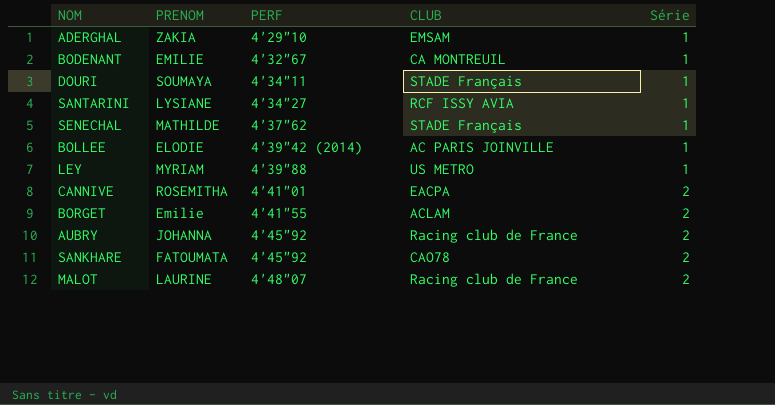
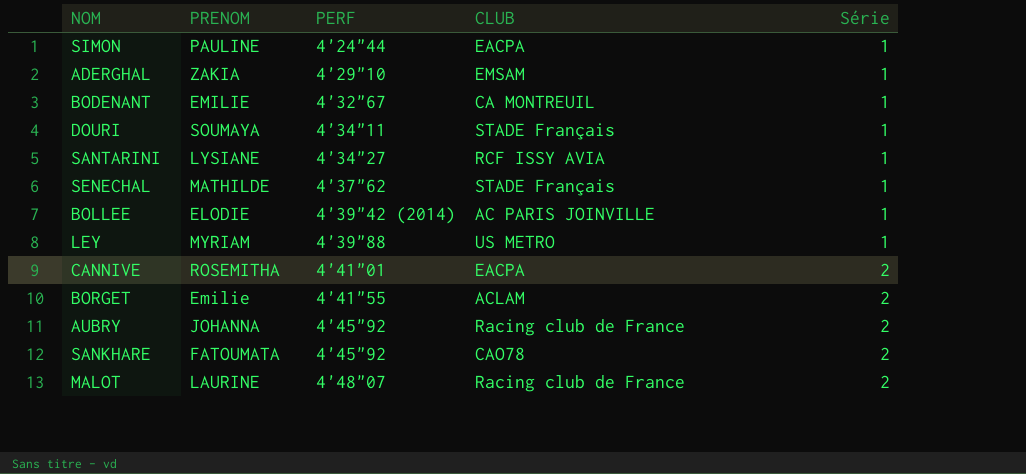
row SIMON: none -> PAULINE | 4'24"44 | EACPA | 1

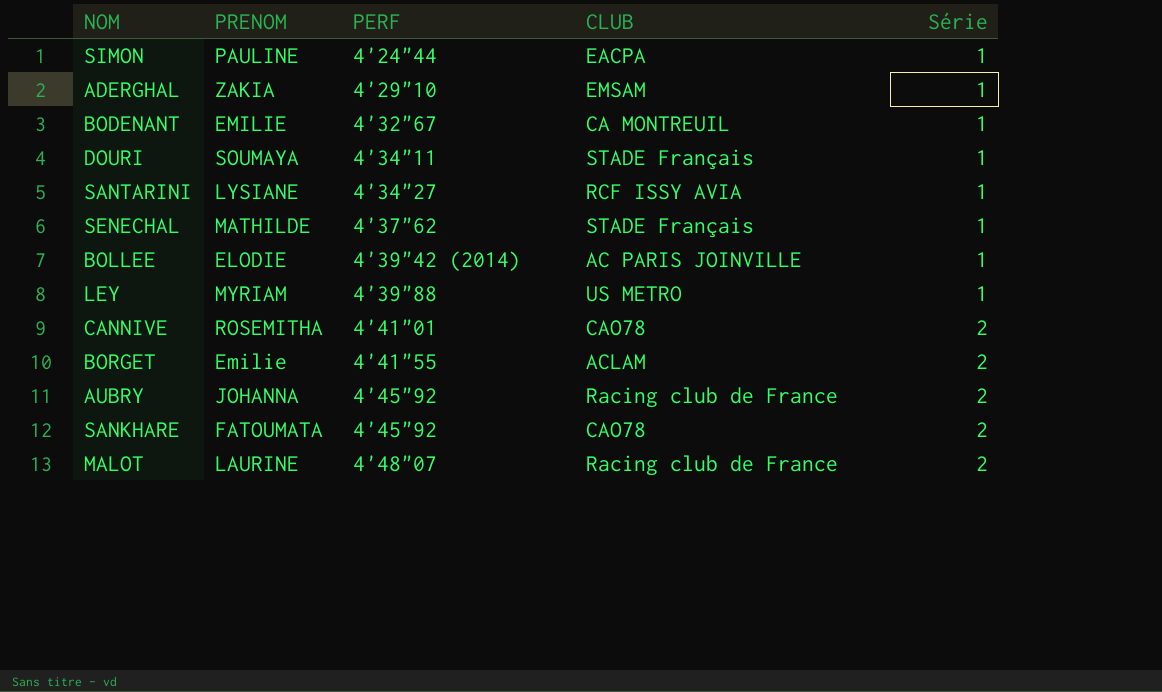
CANNIVE | CLUB: EACPA -> CAO78

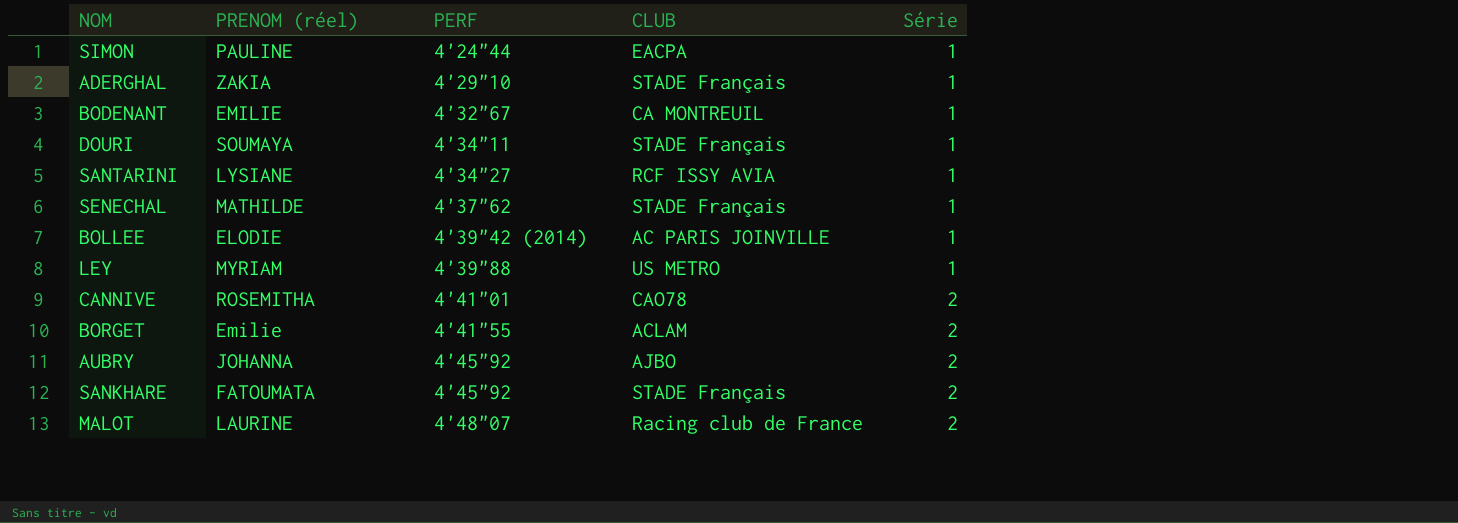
column name: PRENOM -> PRENOM (réel)
ADERGHAL | CLUB: EMSAM -> STADE Français
AUBRY | CLUB: Racing club de France -> AJBO
SANKHARE | CLUB: CAO78 -> STADE Français

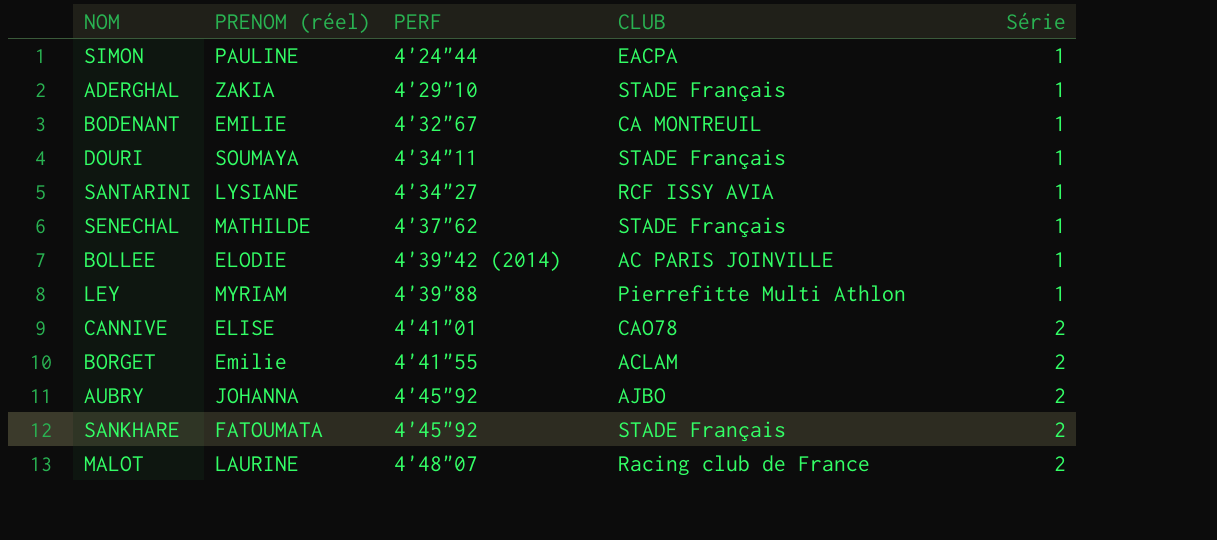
LEY | CLUB: US METRO -> Pierrefitte Multi Athlon
CANNIVE | PRENOM (réel): ROSEMITHA -> ELISE

